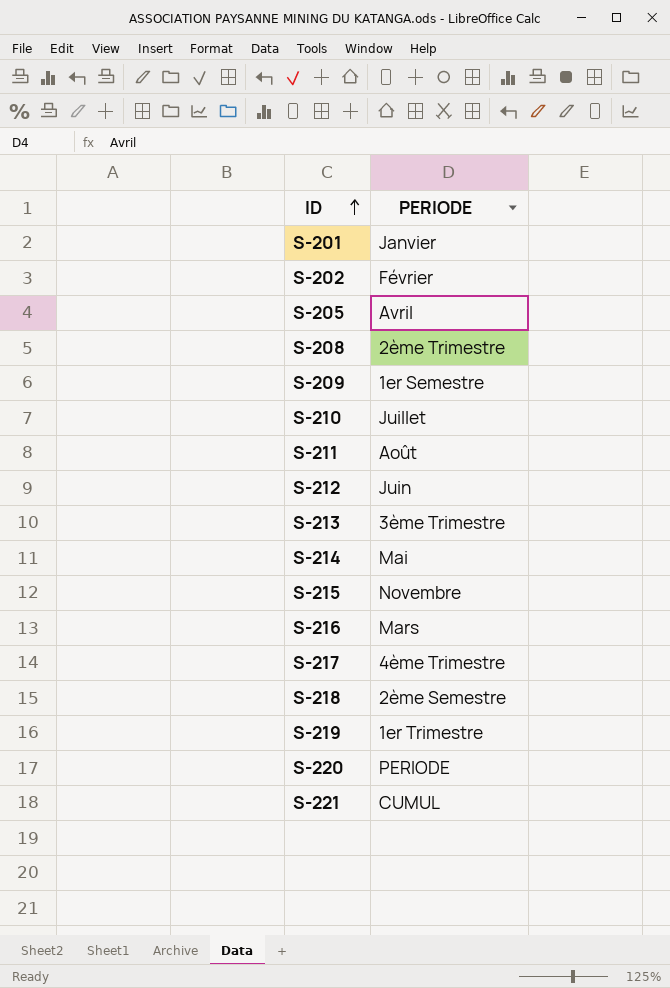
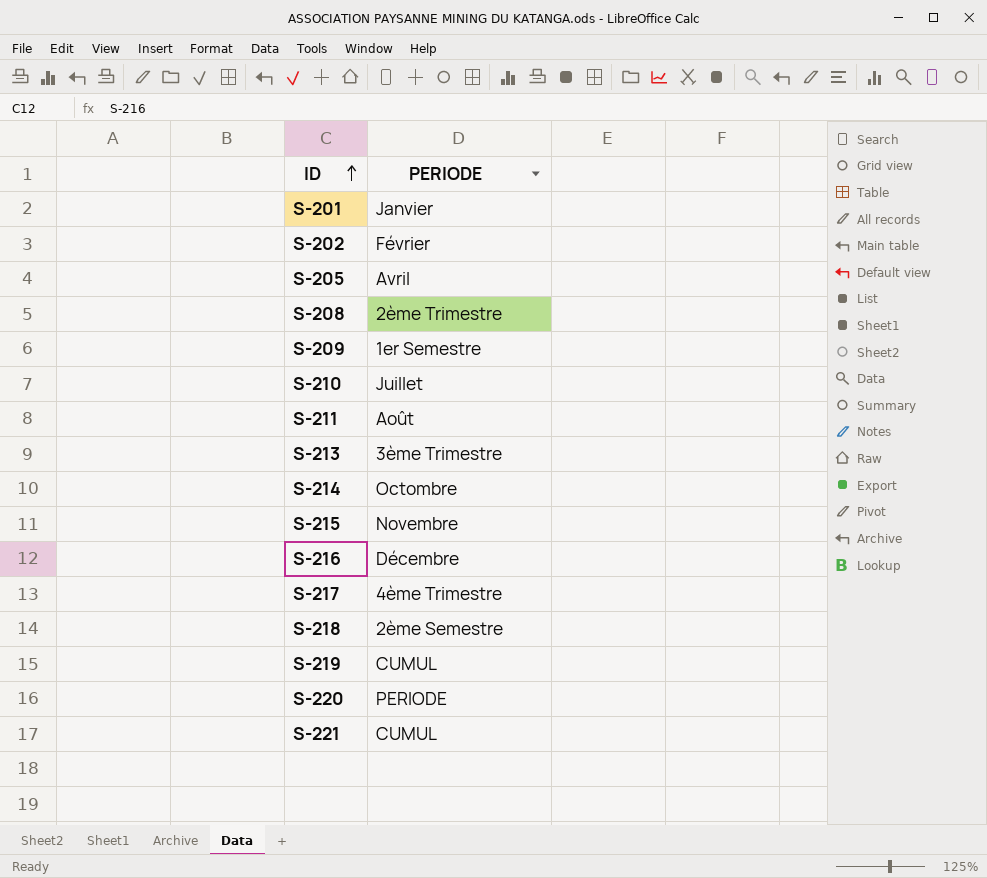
row S-212: Juin -> none
S-214 | PERIODE: Mai -> Octombre
S-216 | PERIODE: Mars -> Décembre
S-219 | PERIODE: 1er Trimestre -> CUMUL

